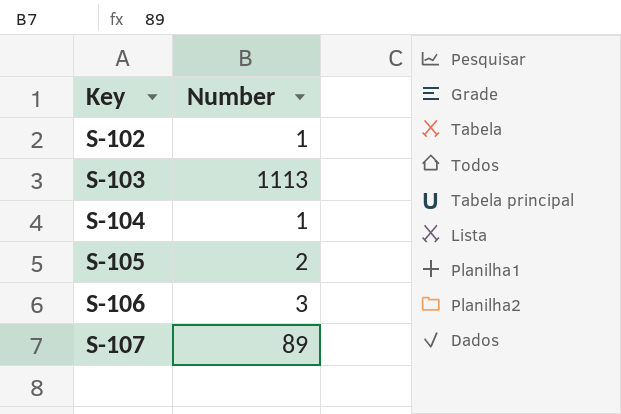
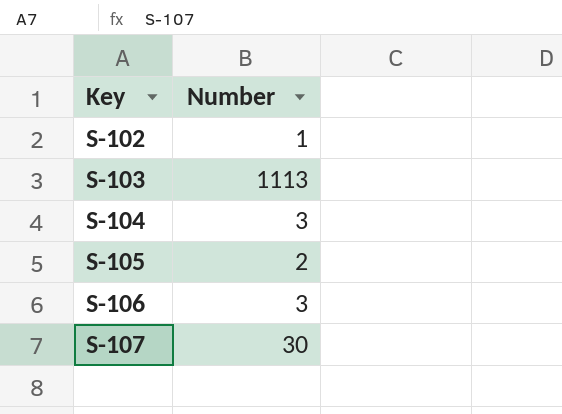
S-104 | Number: 1 -> 3
S-107 | Number: 89 -> 30

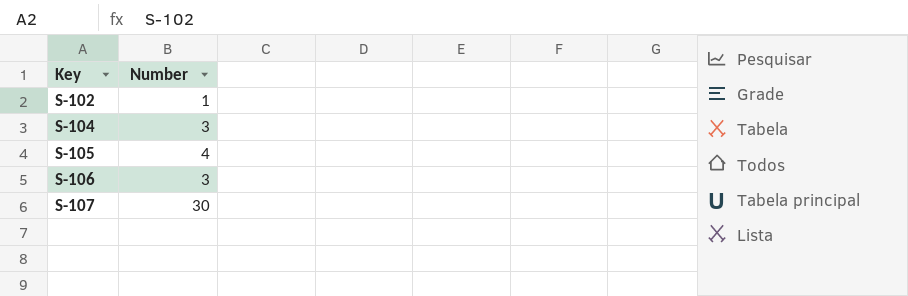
row S-103: 1113 -> none
S-105 | Number: 2 -> 4

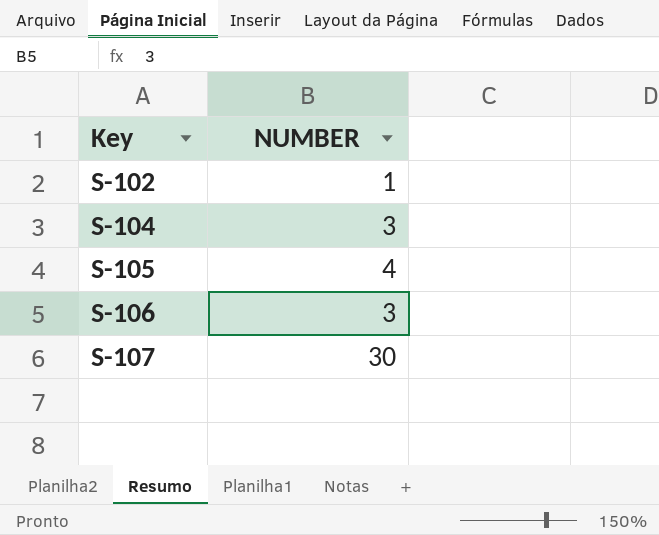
column name: Number -> NUMBER

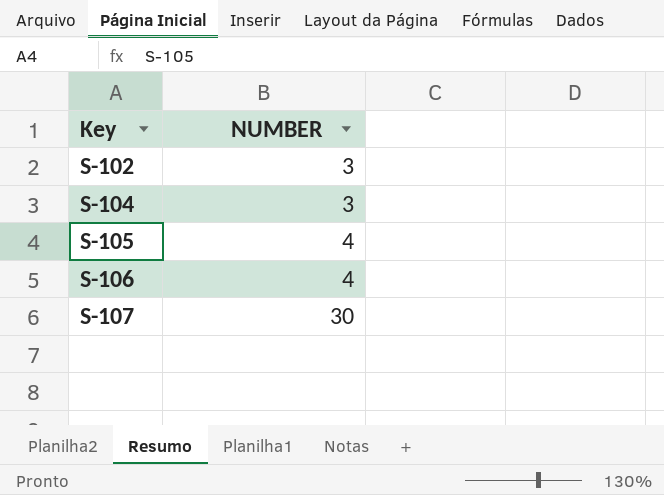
S-102 | NUMBER: 1 -> 3
S-106 | NUMBER: 3 -> 4

